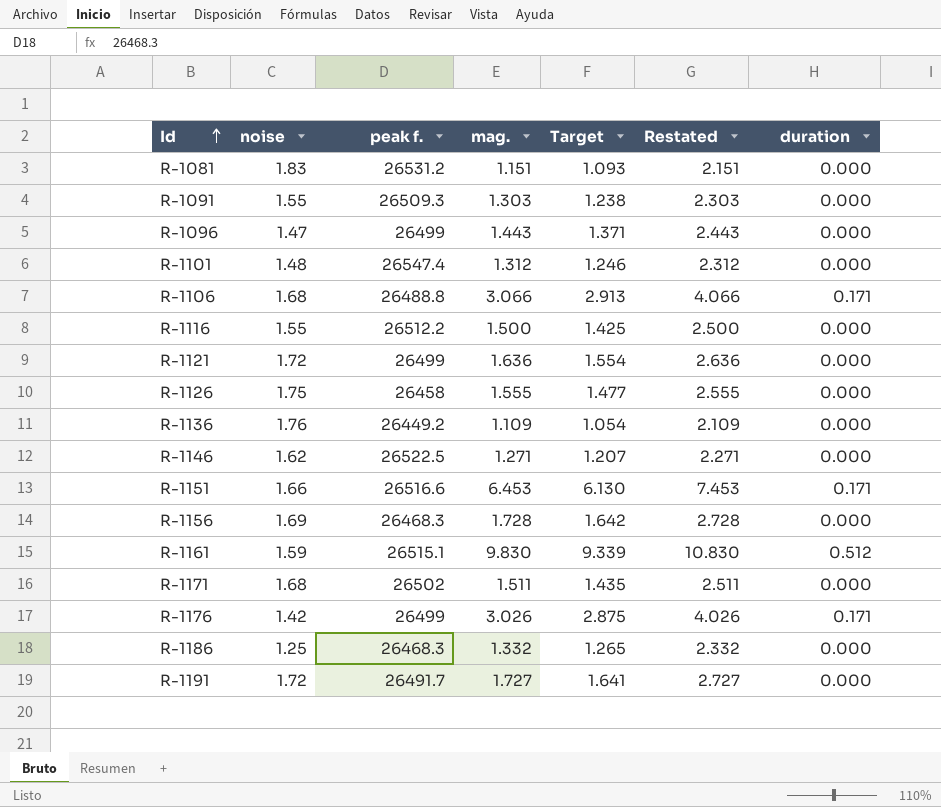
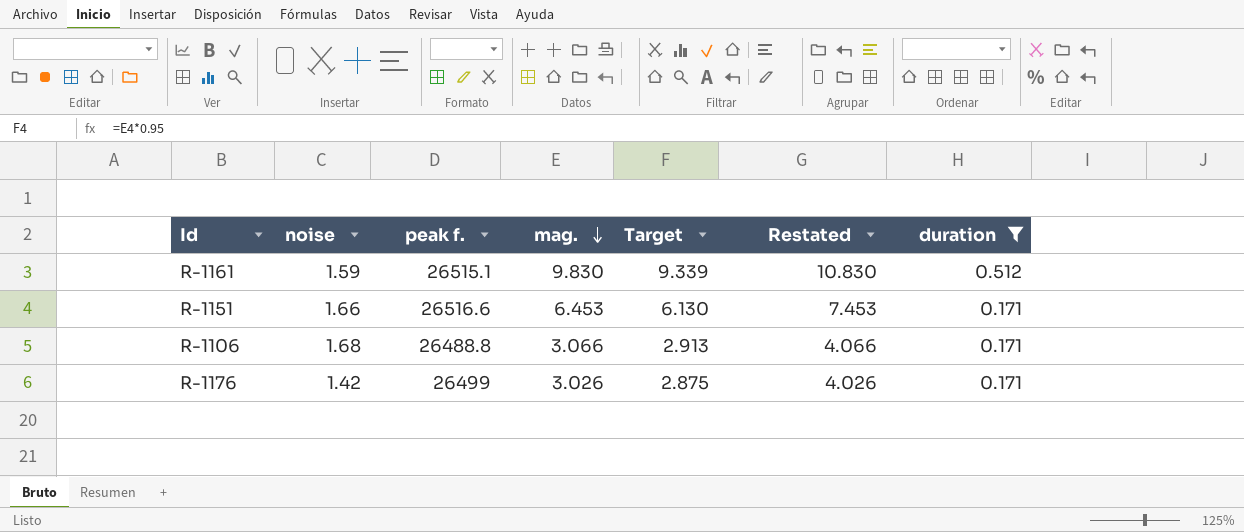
filter: none -> duration != 0.000
row order: Id ascending -> mag. descending

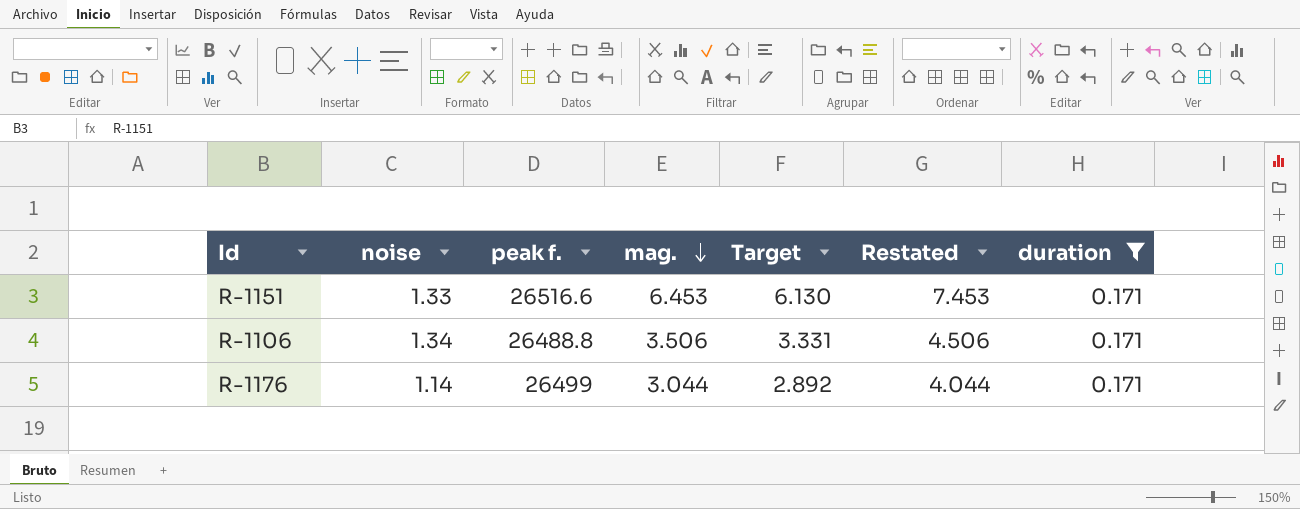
row R-1161: 1.59 | 26515.1 | 9.830 | 9.339 | 10.830 | 0.512 -> none
R-1151 | noise: 1.66 -> 1.33
R-1106 | noise: 1.68 -> 1.34
R-1106 | mag.: 3.066 -> 3.506
R-1106 | Target: 2.913 -> 3.331
R-1106 | Restated: 4.066 -> 4.506
R-1176 | noise: 1.42 -> 1.14
R-1176 | mag.: 3.026 -> 3.044
R-1176 | Target: 2.875 -> 2.892
R-1176 | Restated: 4.026 -> 4.044

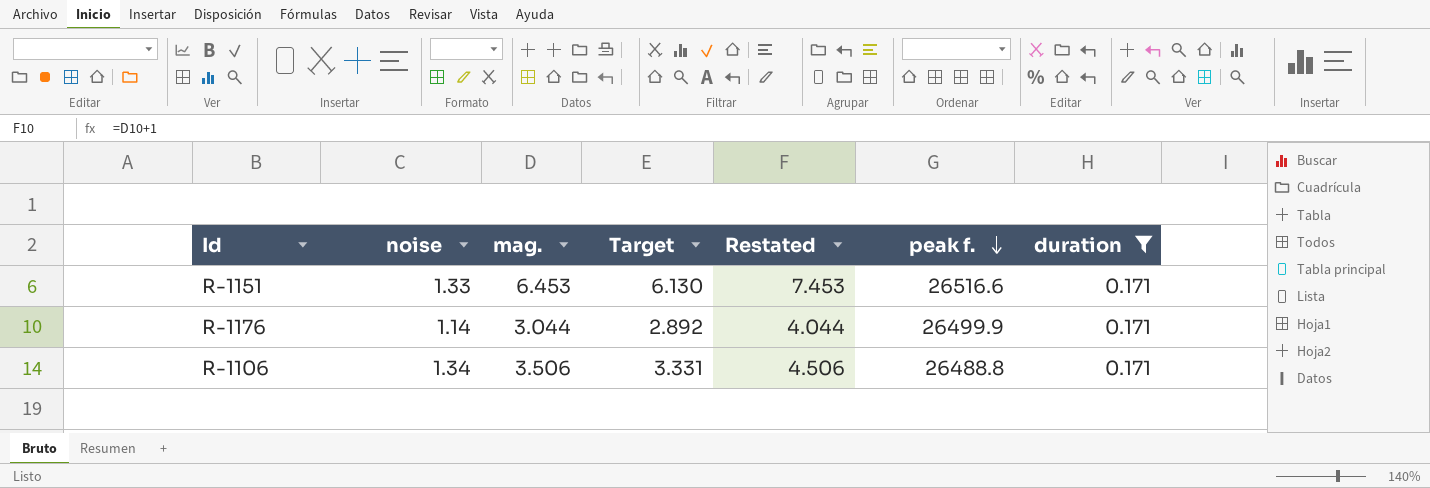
row order: mag. descending -> peak f. descending
column peak f. | position: 3 -> 6
R-1176 | peak f.: 26499 -> 26499.9

